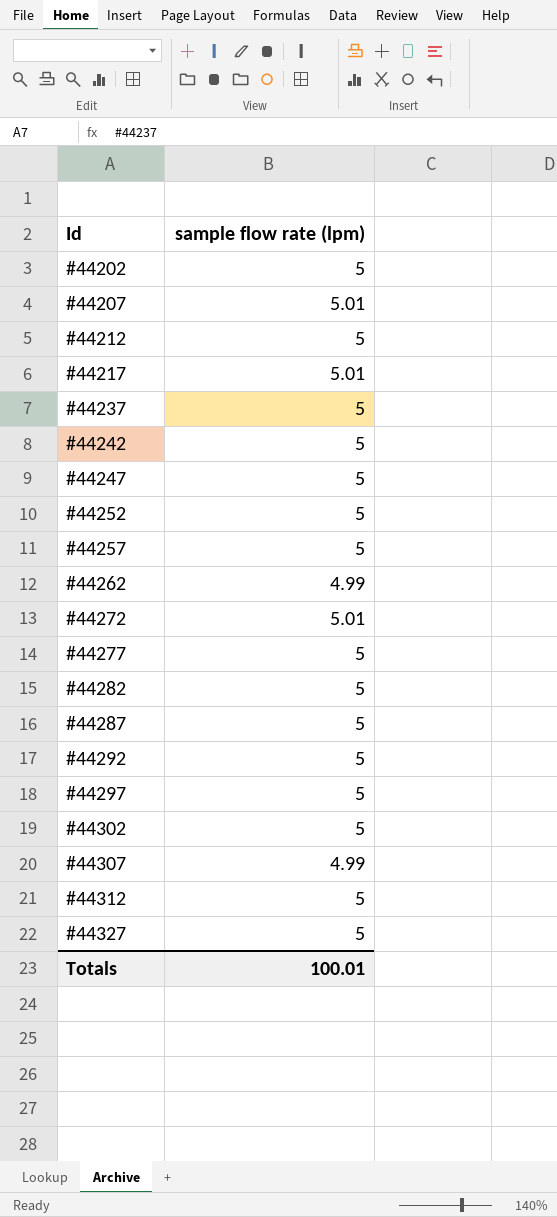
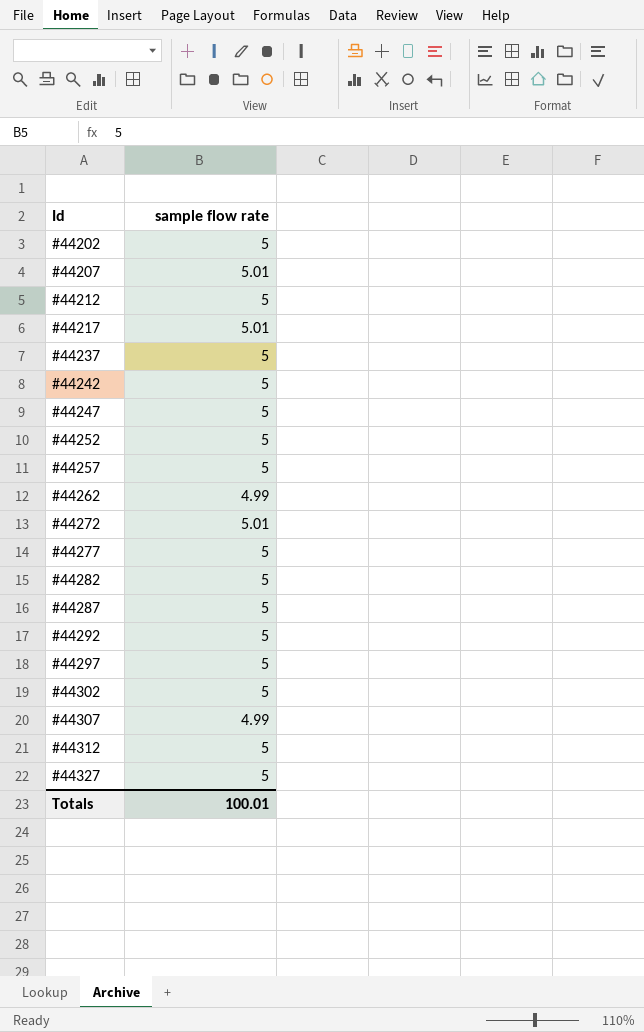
column name: sample flow rate (lpm) -> sample flow rate

